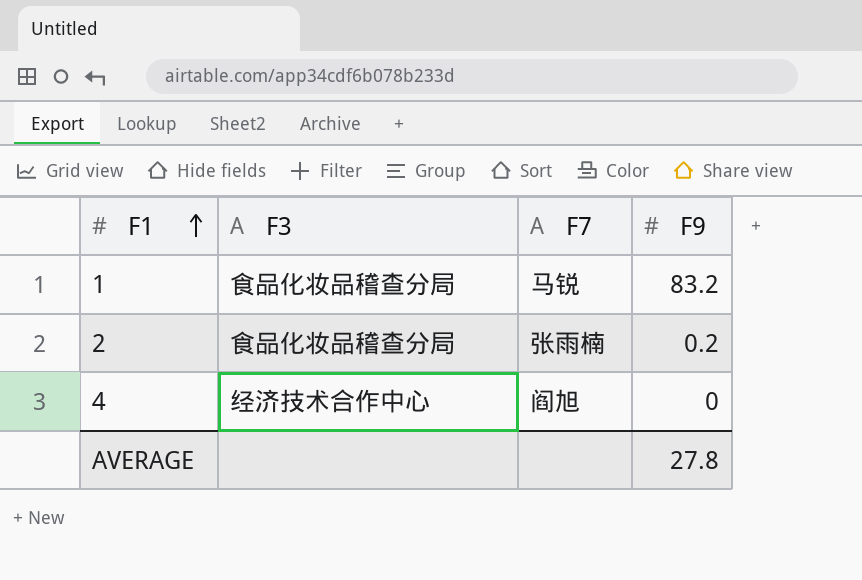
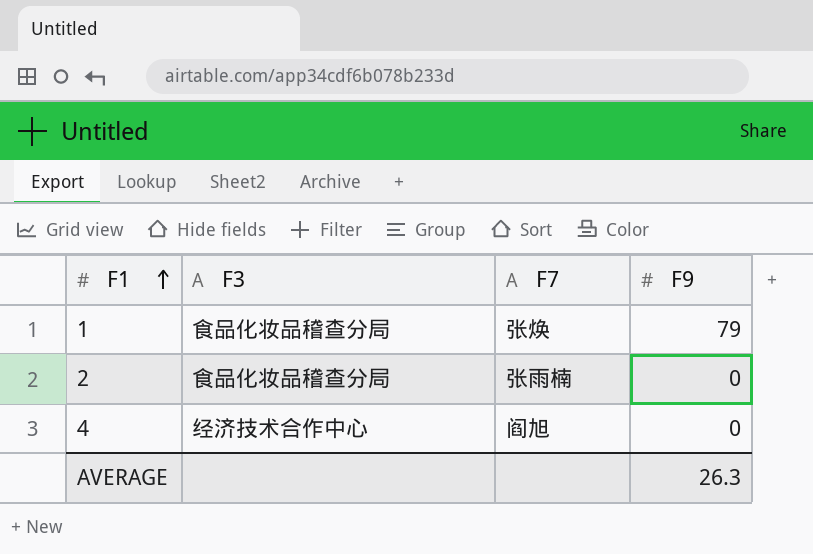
1 | F7: 马锐 -> 张焕
1 | F9: 83.2 -> 79
2 | F9: 0.2 -> 0
AVERAGE | F9: 27.8 -> 26.3

